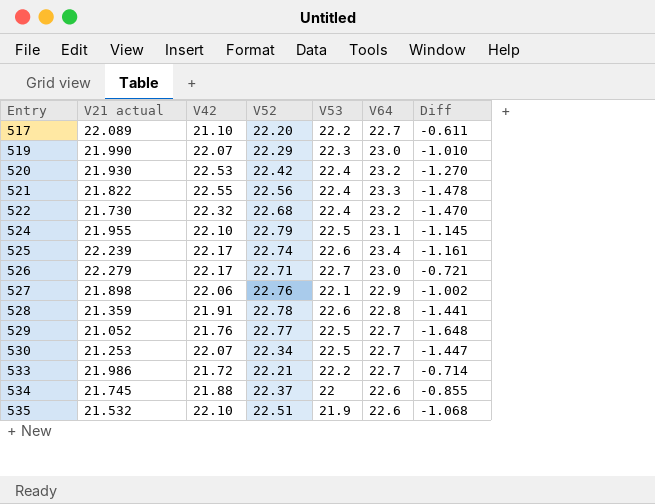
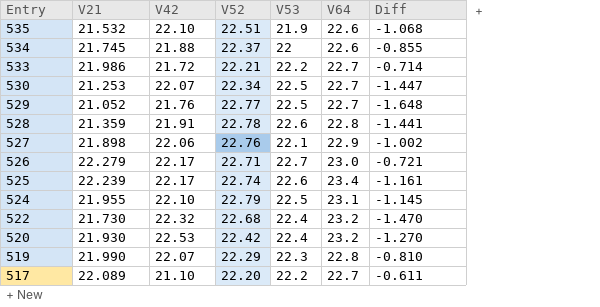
row order: Entry ascending -> Entry descending
column name: V21 actual -> V21
row 521: 21.822 | 22.55 | 22.56 | 22.4 | 23.3 | -1.478 -> none
519 | V64: 23.0 -> 22.8
519 | Diff: -1.010 -> -0.810

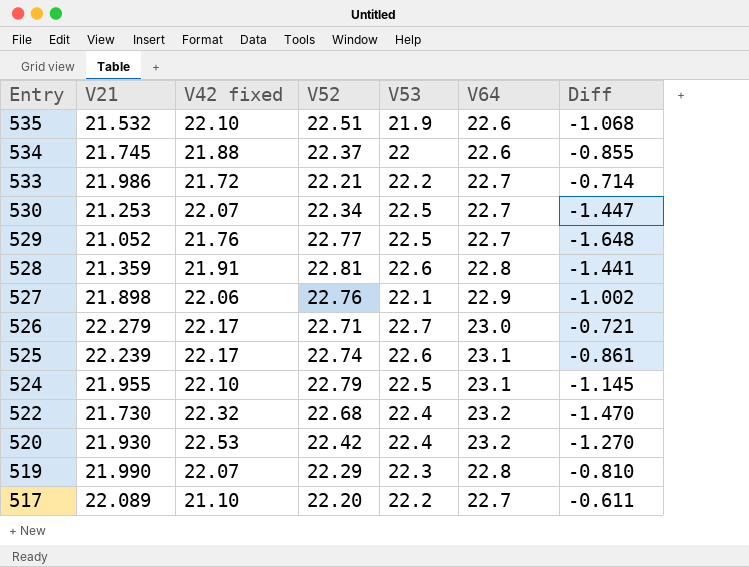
column name: V42 -> V42 fixed
528 | V52: 22.78 -> 22.81
525 | V64: 23.4 -> 23.1
525 | Diff: -1.161 -> -0.861

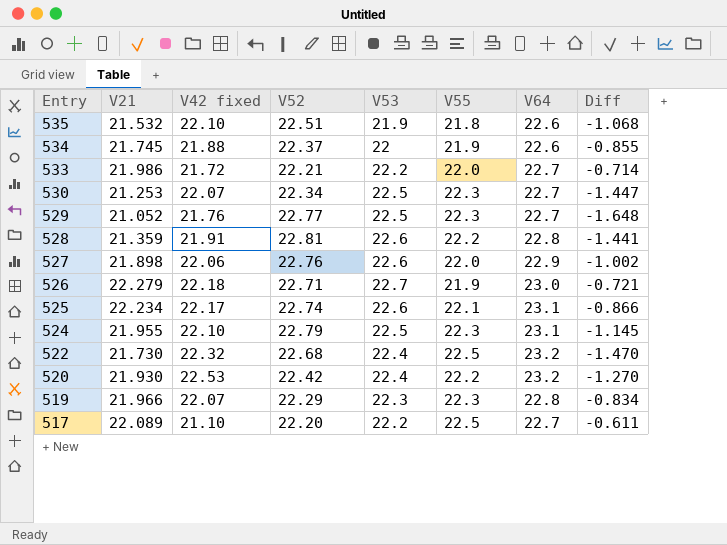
column V55 | position: none -> 6
527 | V53: 22.1 -> 22.6
526 | V42 fixed: 22.17 -> 22.18
525 | V21: 22.239 -> 22.234
525 | Diff: -0.861 -> -0.866
519 | V21: 21.990 -> 21.966
519 | Diff: -0.810 -> -0.834

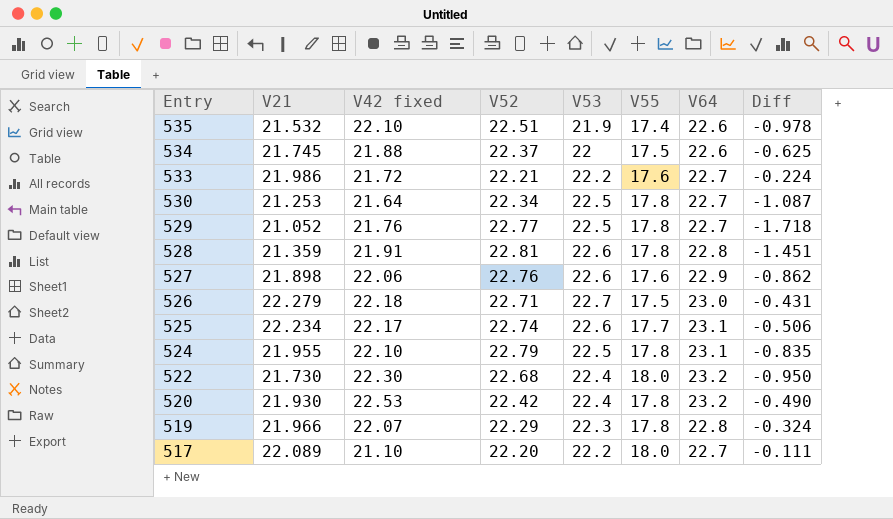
column Diff | formula: [V21] - [V64] -> [V21] - [V52]
535 | V55: 21.8 -> 17.4
534 | V55: 21.9 -> 17.5
533 | V55: 22.0 -> 17.6
530 | V42 fixed: 22.07 -> 21.64
530 | V55: 22.3 -> 17.8
529 | V55: 22.3 -> 17.8
528 | V55: 22.2 -> 17.8
527 | V55: 22.0 -> 17.6
526 | V55: 21.9 -> 17.5
525 | V55: 22.1 -> 17.7
524 | V55: 22.3 -> 17.8
522 | V42 fixed: 22.32 -> 22.30
522 | V55: 22.5 -> 18.0
520 | V55: 22.2 -> 17.8
519 | V55: 22.3 -> 17.8
517 | V55: 22.5 -> 18.0

